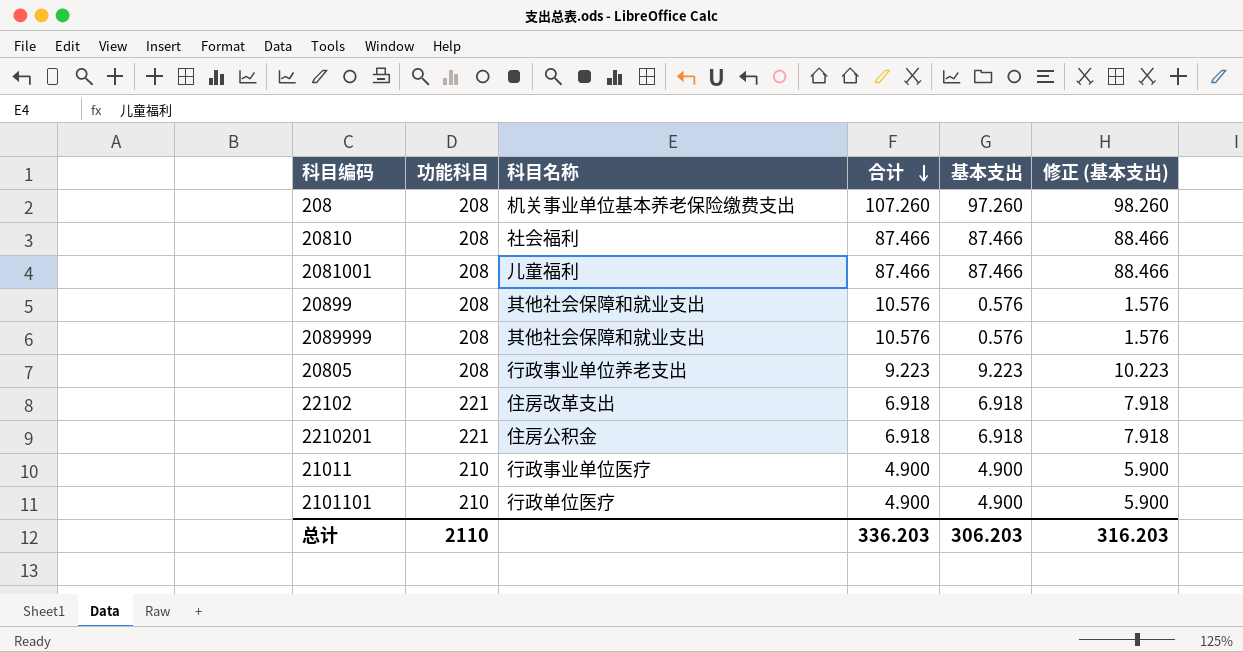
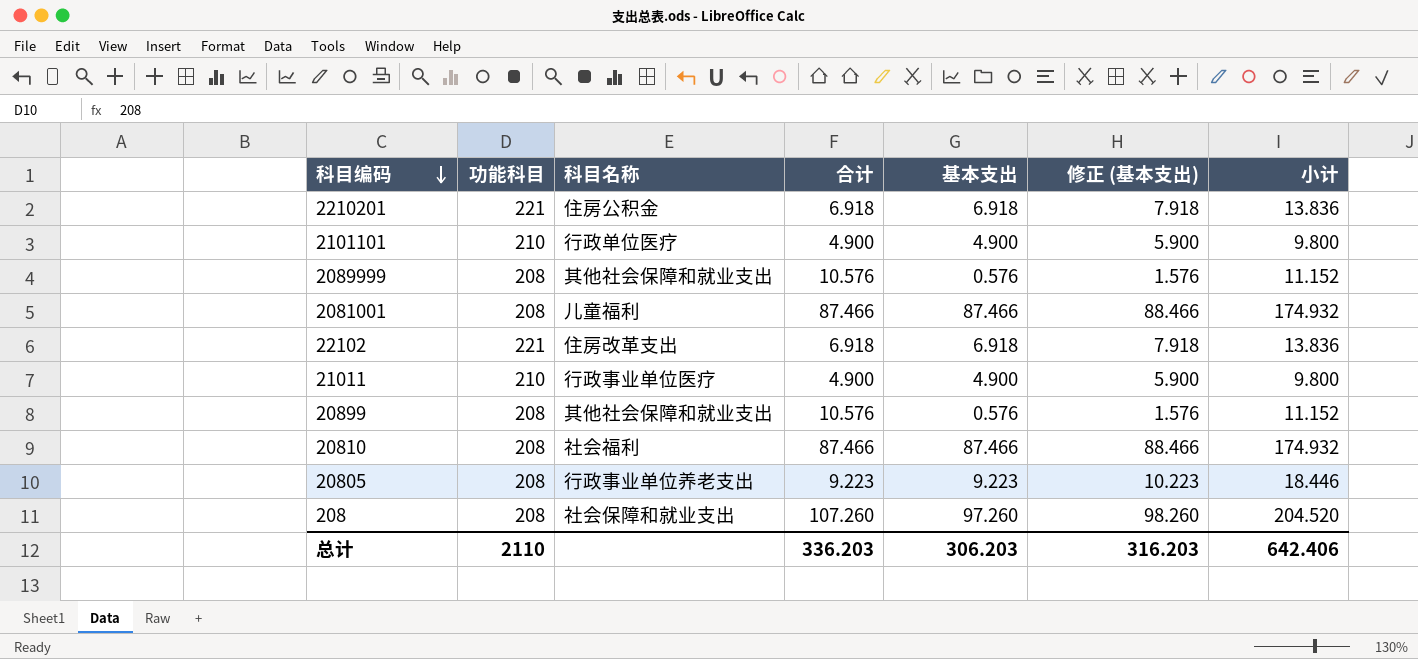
row order: 合计 descending -> 科目编码 descending
column 小计 | formula: none -> [合计] + [基本支出]
208 | 科目名称: 机关事业单位基本养老保险缴费支出 -> 社会保障和就业支出

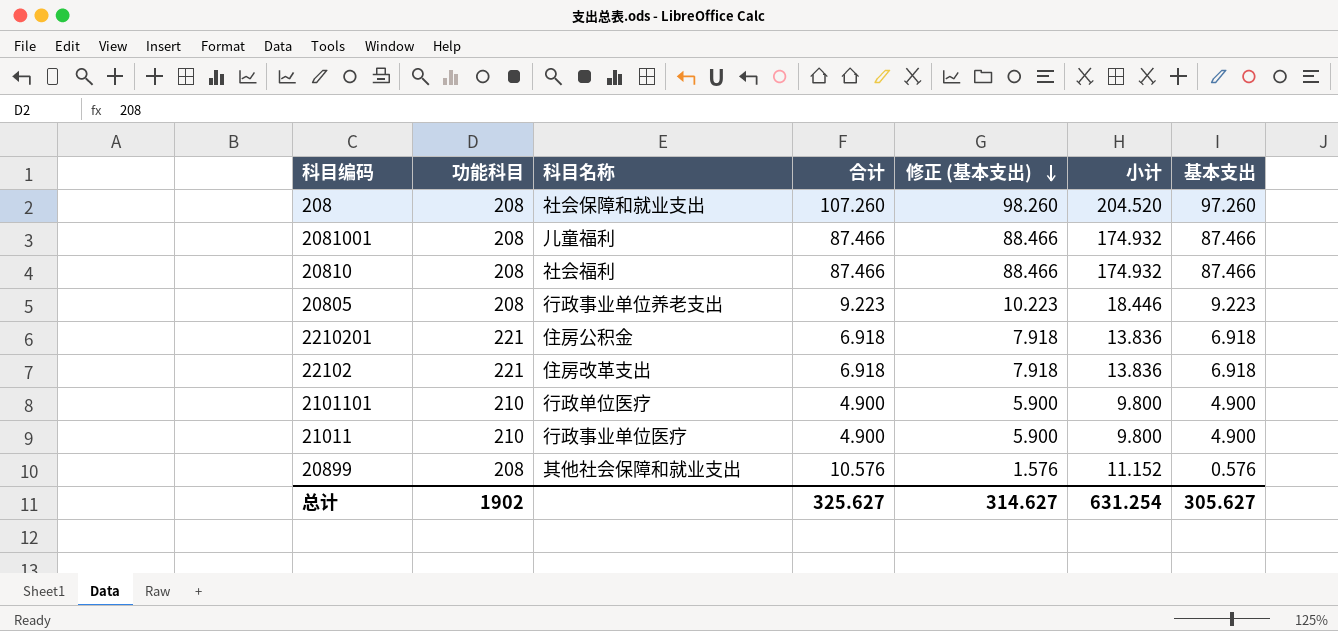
row order: 科目编码 descending -> 修正 (基本支出) descending
column 基本支出 | position: 5 -> 7
row 2089999: 208 | 其他社会保障和就业支出 | 10.576 | 0.576 | 1.576 | 11.152 -> none
总计 | 功能科目: 2110 -> 1902
总计 | 合计: 336.203 -> 325.627
总计 | 修正 (基本支出): 316.203 -> 314.627
总计 | 小计: 642.406 -> 631.254
总计 | 基本支出: 306.203 -> 305.627

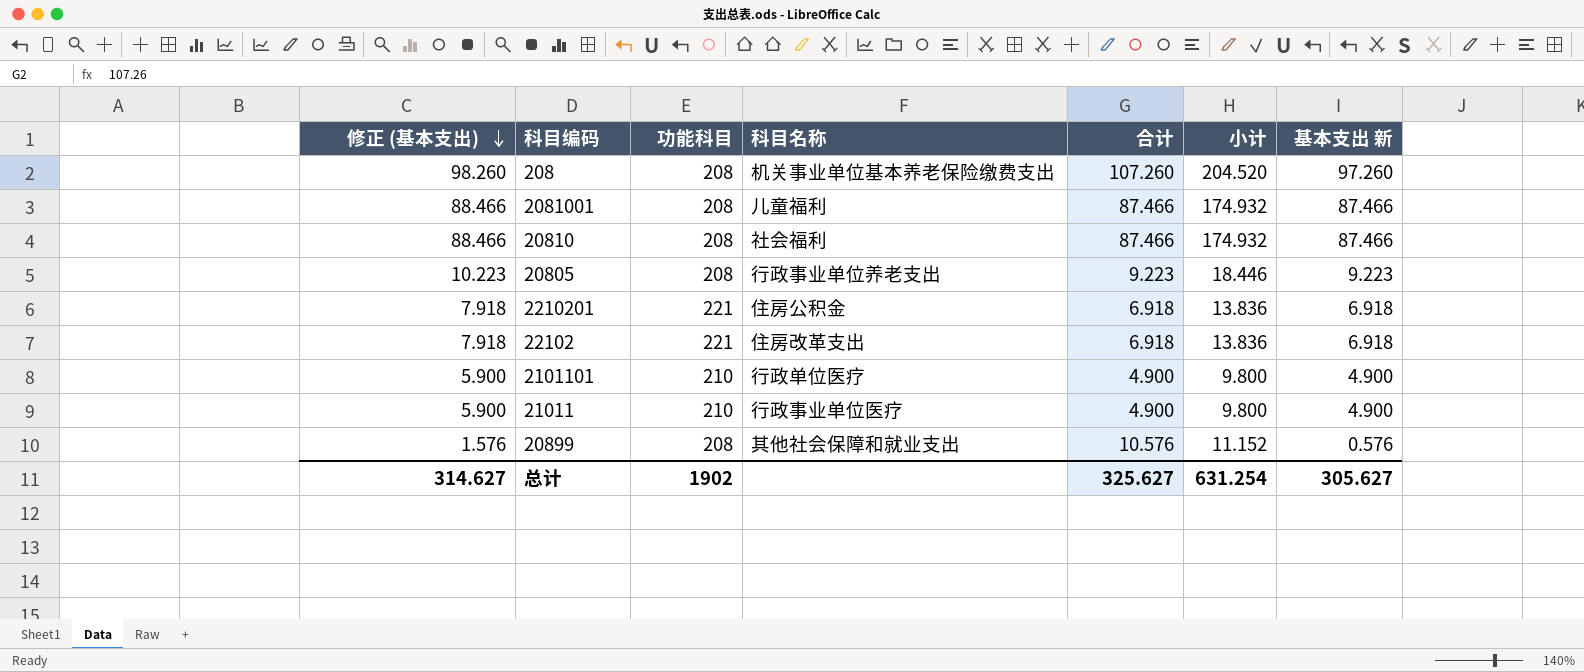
column 修正 (基本支出) | position: 5 -> 1
column name: 基本支出 -> 基本支出 新
208 | 科目名称: 社会保障和就业支出 -> 机关事业单位基本养老保险缴费支出

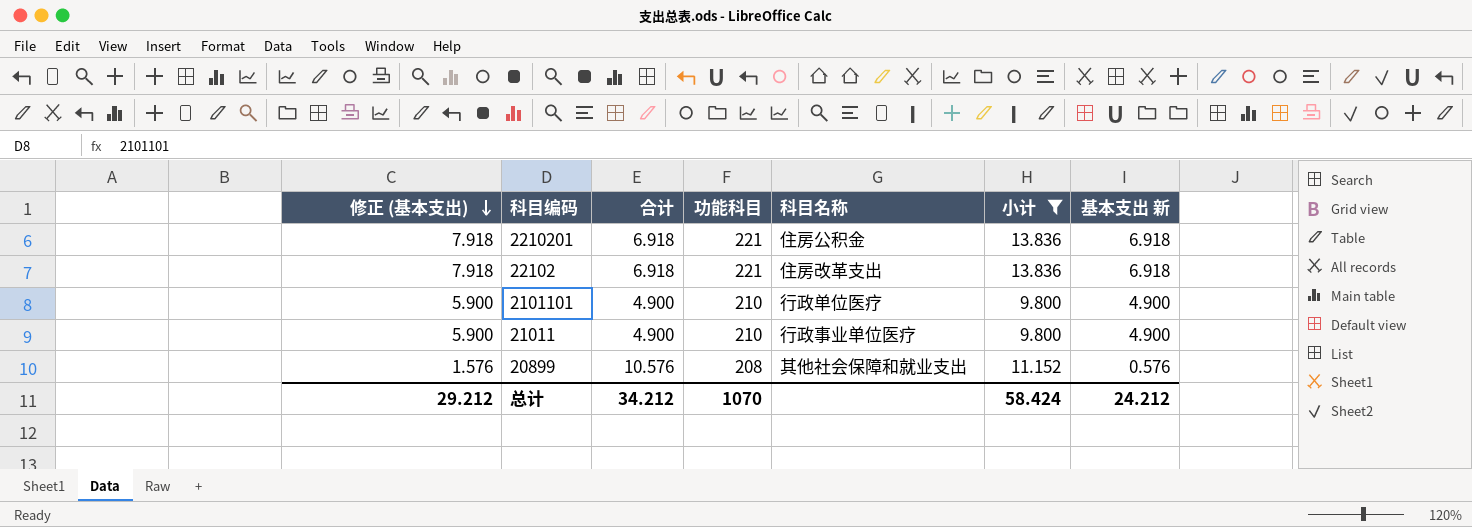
filter: none -> 小计 <= 13.836
column 合计 | position: 5 -> 3
总计 | 修正 (基本支出): 314.627 -> 29.212
总计 | 合计: 325.627 -> 34.212
总计 | 功能科目: 1902 -> 1070
总计 | 小计: 631.254 -> 58.424
总计 | 基本支出 新: 305.627 -> 24.212

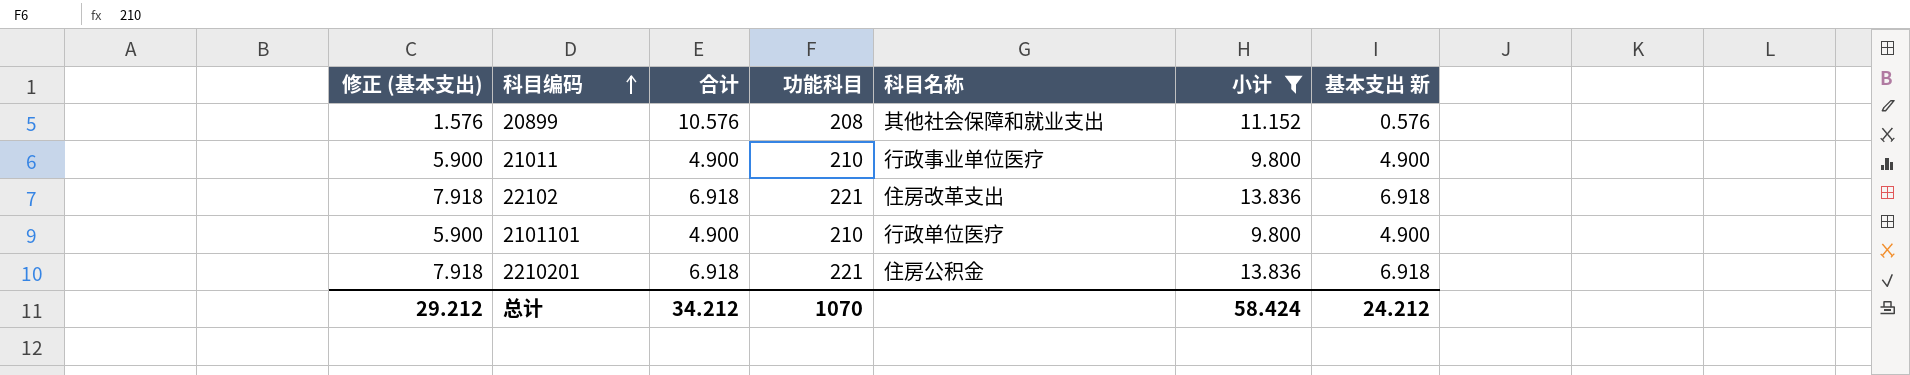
row order: 修正 (基本支出) descending -> 科目编码 ascending

